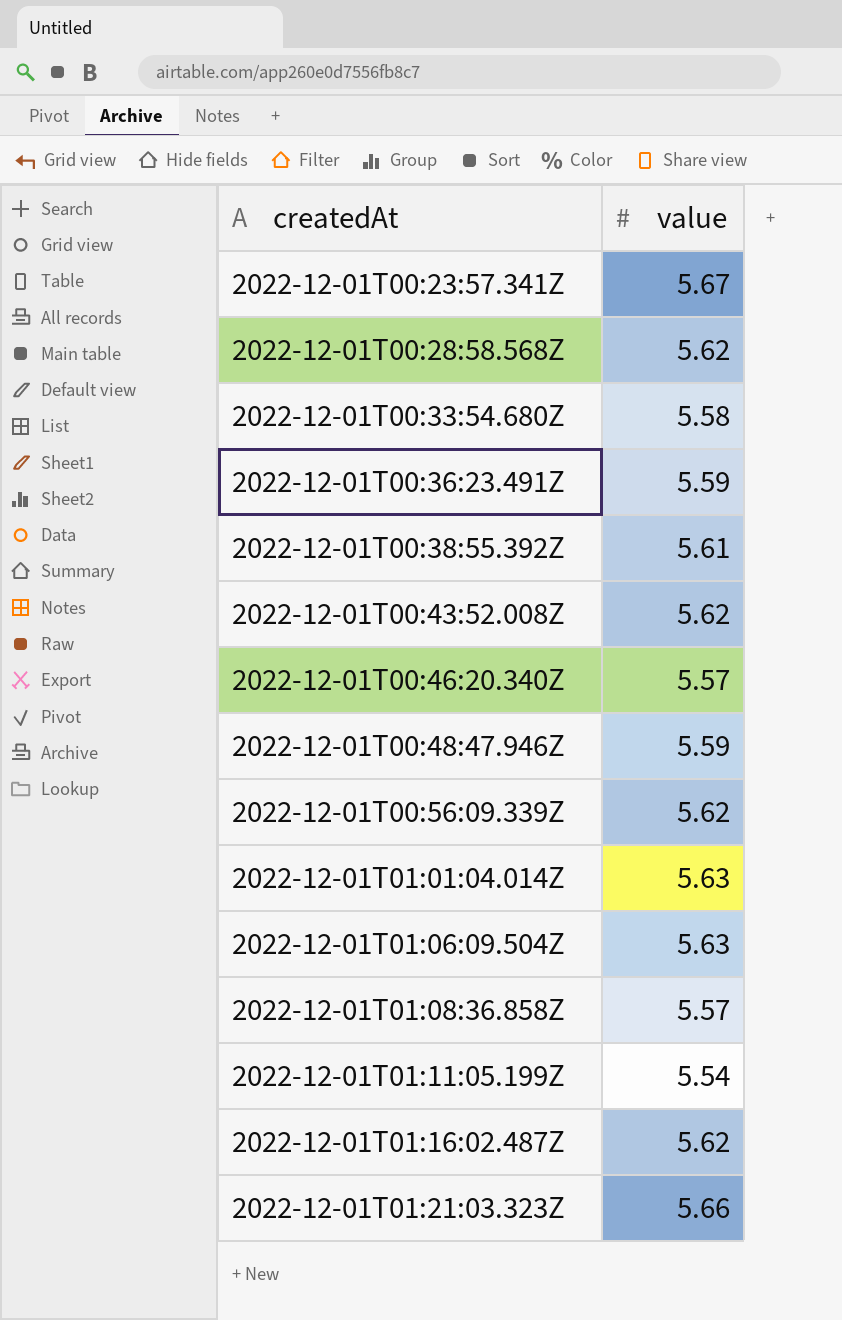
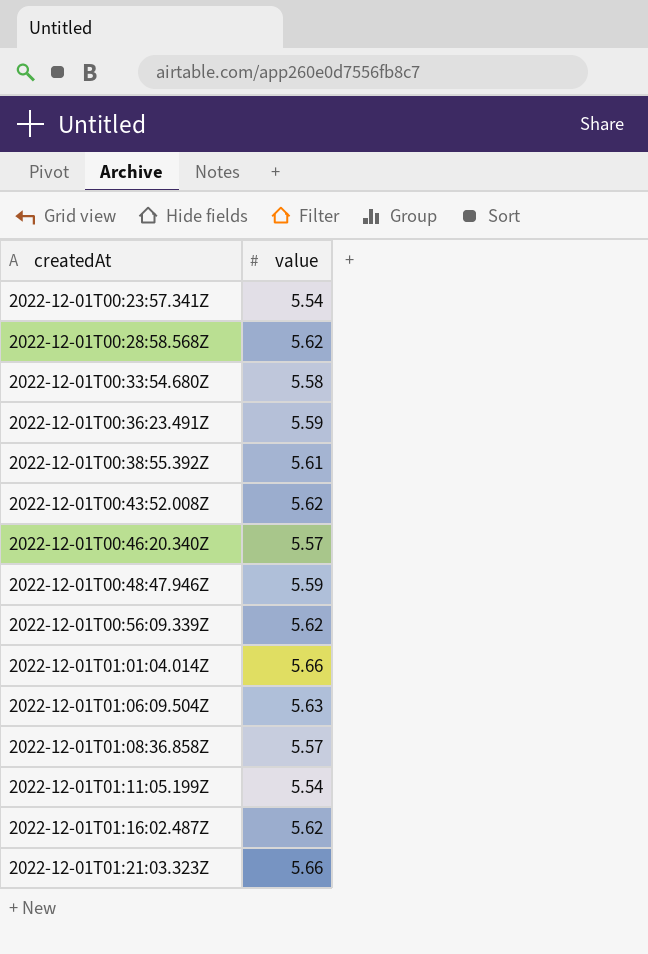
2022-12-01T00:23:57.341Z | value: 5.67 -> 5.54
2022-12-01T01:01:04.014Z | value: 5.63 -> 5.66

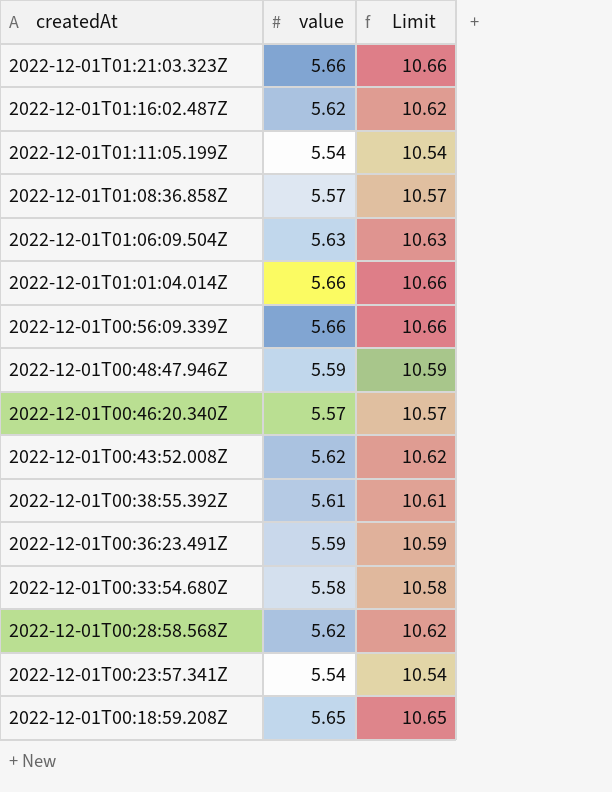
row order: createdAt ascending -> createdAt descending
column Limit | formula: none -> [value] + 5
2022-12-01T00:56:09.339Z | value: 5.62 -> 5.66
row 2022-12-01T00:18:59.208Z: none -> 5.65 | 10.65

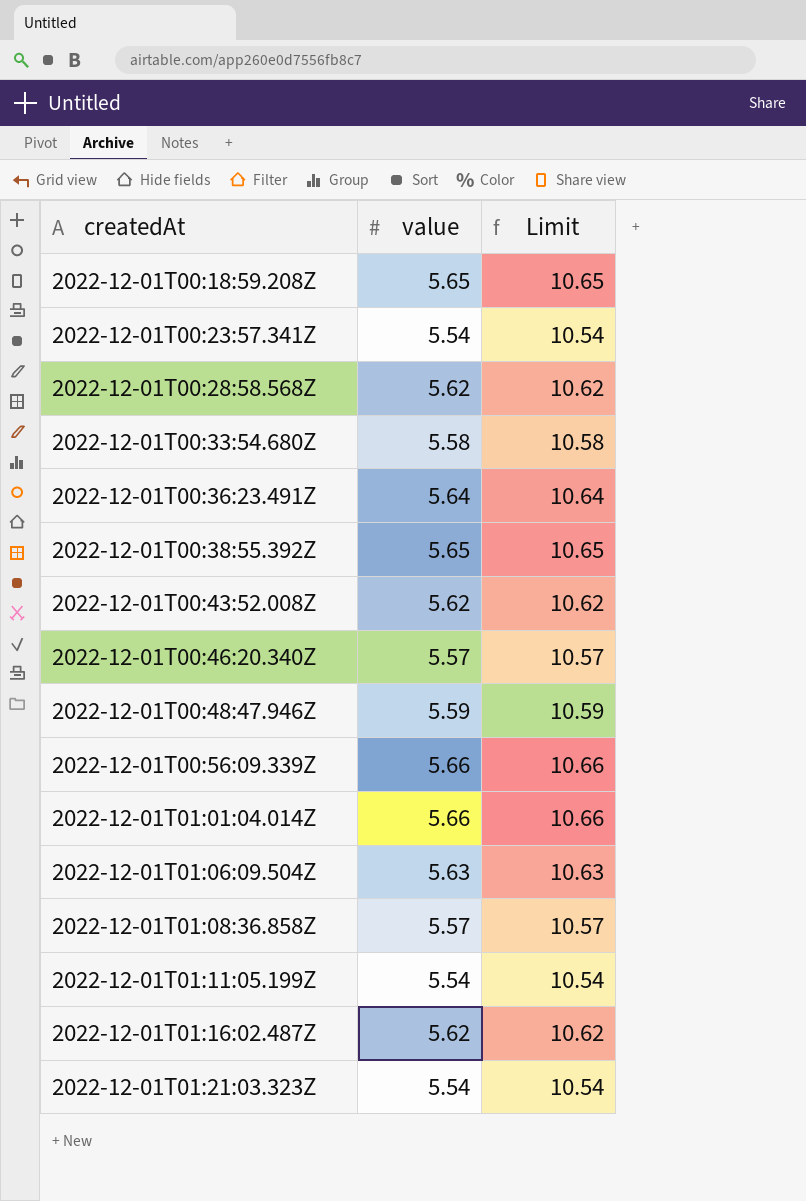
row order: createdAt descending -> createdAt ascending
2022-12-01T00:36:23.491Z | value: 5.59 -> 5.64
2022-12-01T00:36:23.491Z | Limit: 10.59 -> 10.64
2022-12-01T00:38:55.392Z | value: 5.61 -> 5.65
2022-12-01T00:38:55.392Z | Limit: 10.61 -> 10.65
2022-12-01T01:21:03.323Z | value: 5.66 -> 5.54
2022-12-01T01:21:03.323Z | Limit: 10.66 -> 10.54

